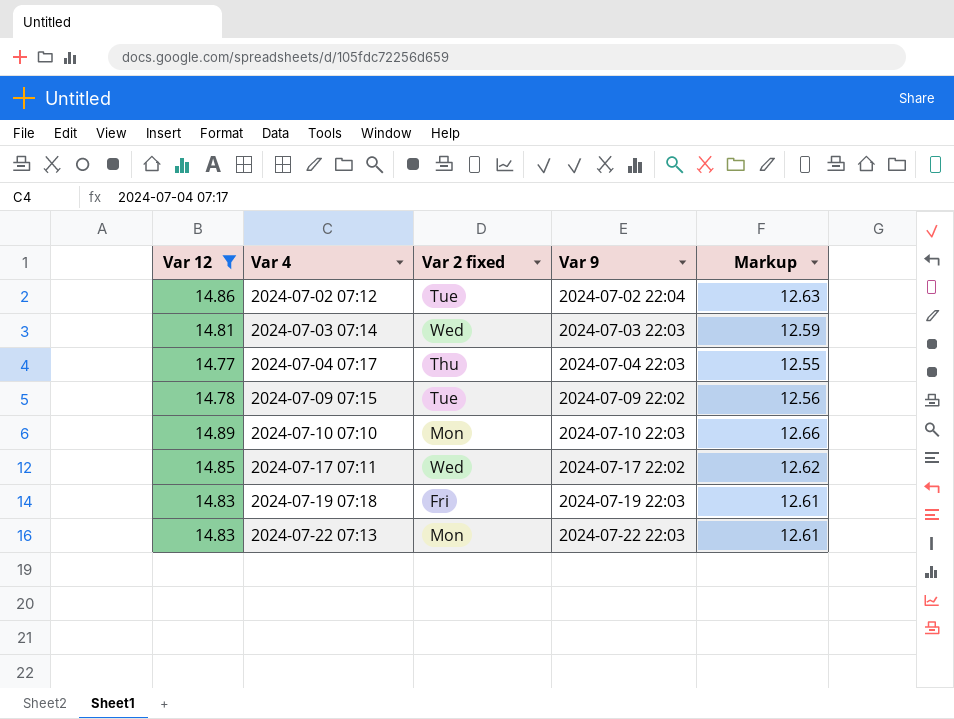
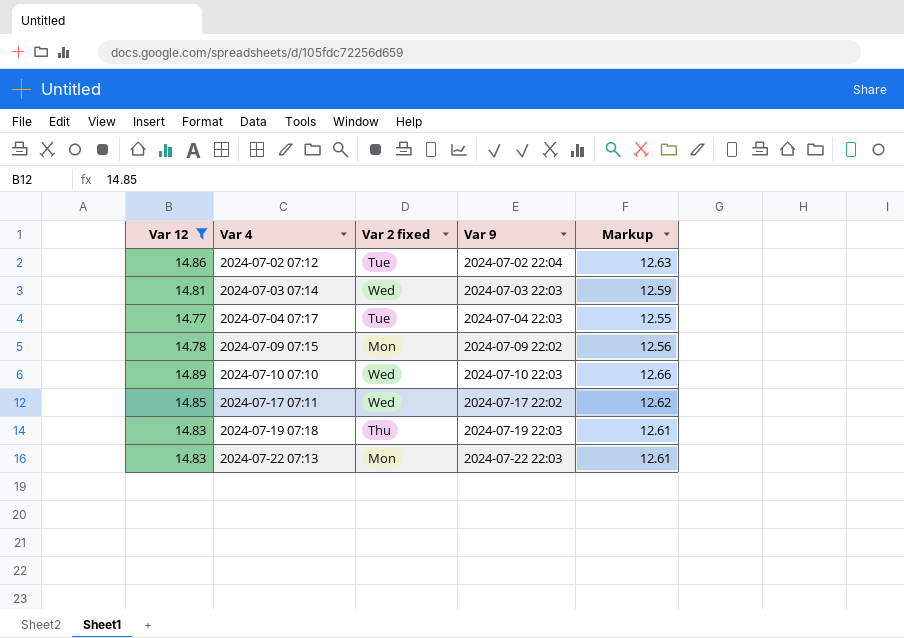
2024-07-04 07:17 | Var 2 fixed: Thu -> Tue
2024-07-09 07:15 | Var 2 fixed: Tue -> Mon
2024-07-10 07:10 | Var 2 fixed: Mon -> Wed
2024-07-19 07:18 | Var 2 fixed: Fri -> Thu

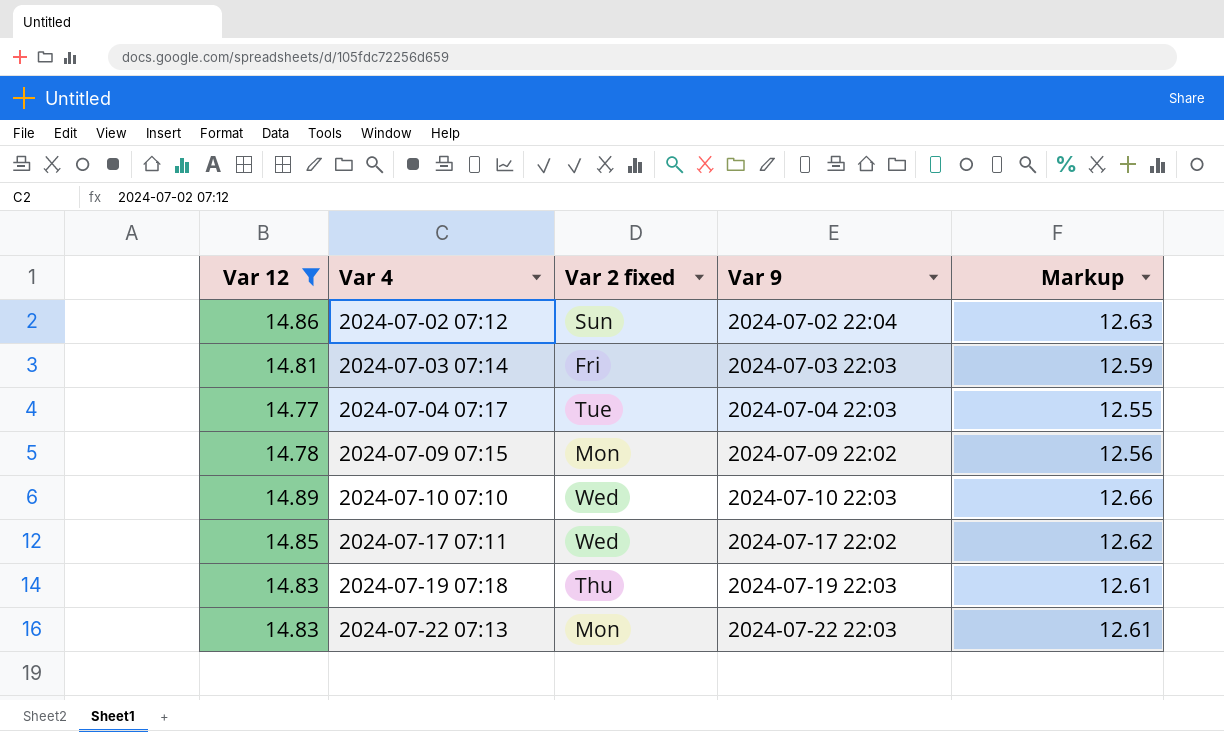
2024-07-02 07:12 | Var 2 fixed: Tue -> Sun
2024-07-03 07:14 | Var 2 fixed: Wed -> Fri

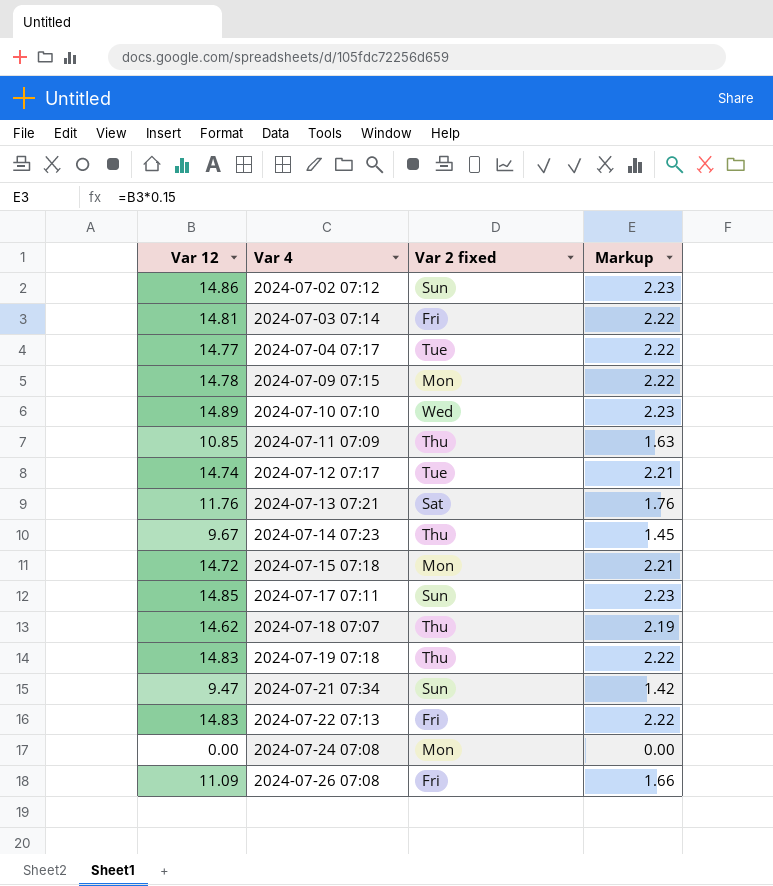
filter: Var 12 >= 14.77 -> none
column Var 9 | position: 4 -> none
column Markup | formula: [Var 12] * 0.85 -> [Var 12] * 0.15
2024-07-17 07:11 | Var 2 fixed: Wed -> Sun
2024-07-22 07:13 | Var 2 fixed: Mon -> Fri

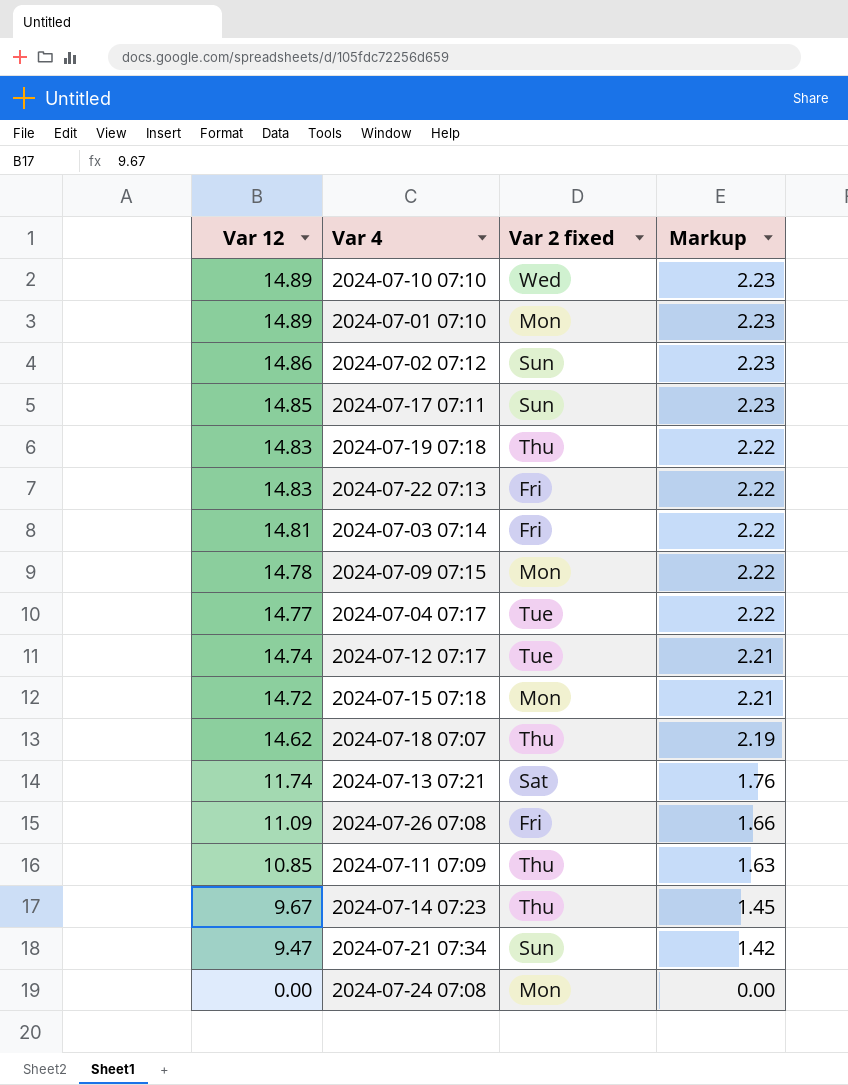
row order: Var 4 ascending -> Var 12 descending
row 2024-07-01 07:10: none -> 14.89 | Mon | 2.23
2024-07-13 07:21 | Var 12: 11.76 -> 11.74

